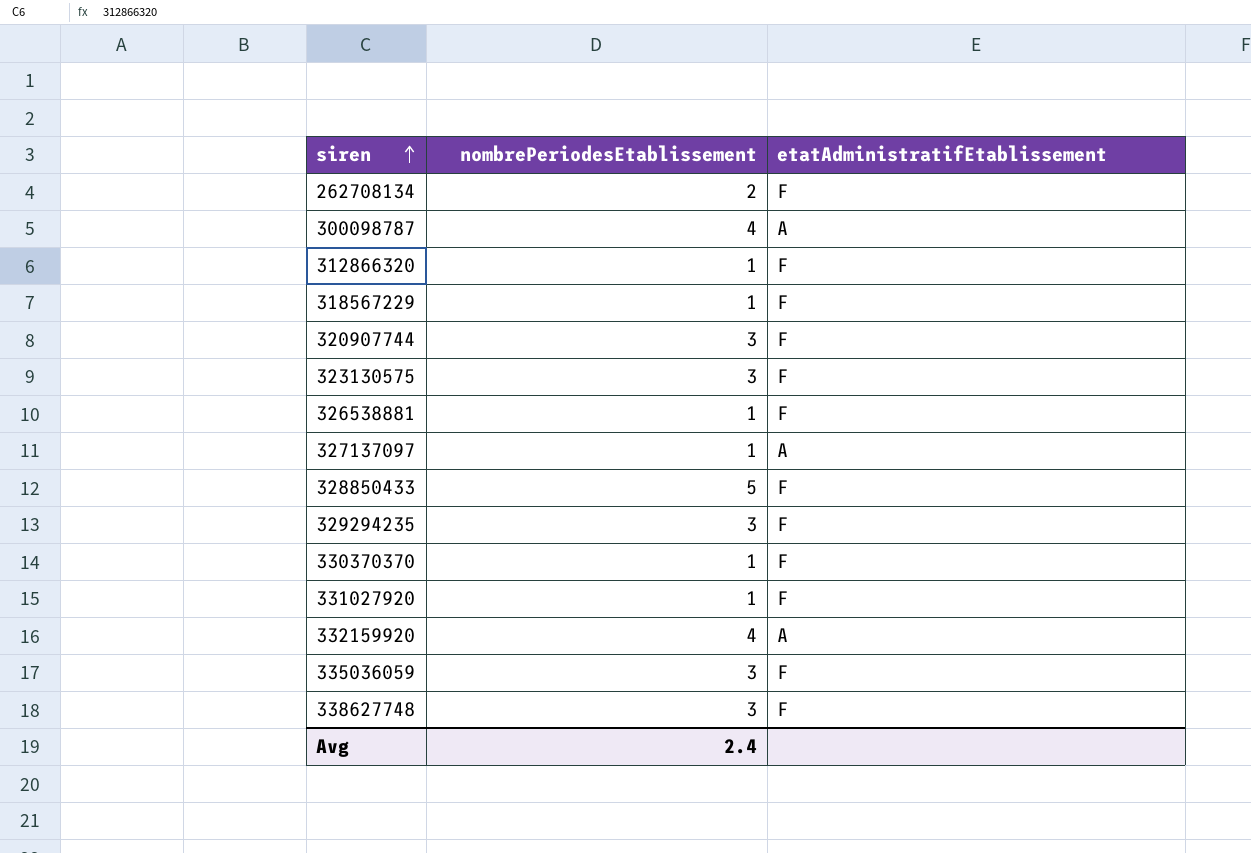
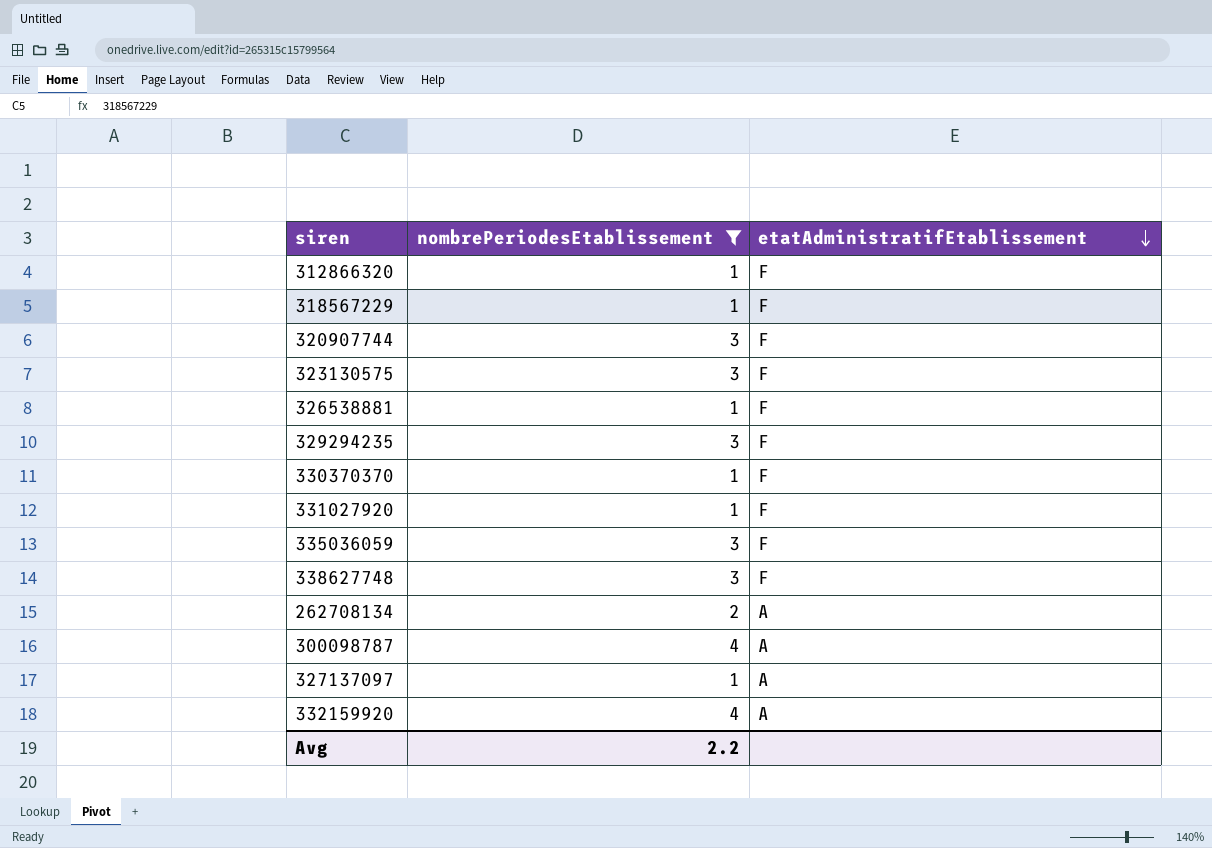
filter: none -> nombrePeriodesEtablissement != 5
row order: siren ascending -> etatAdministratifEtablissement descending
262708134 | etatAdministratifEtablissement: F -> A
Avg | nombrePeriodesEtablissement: 2.4 -> 2.2

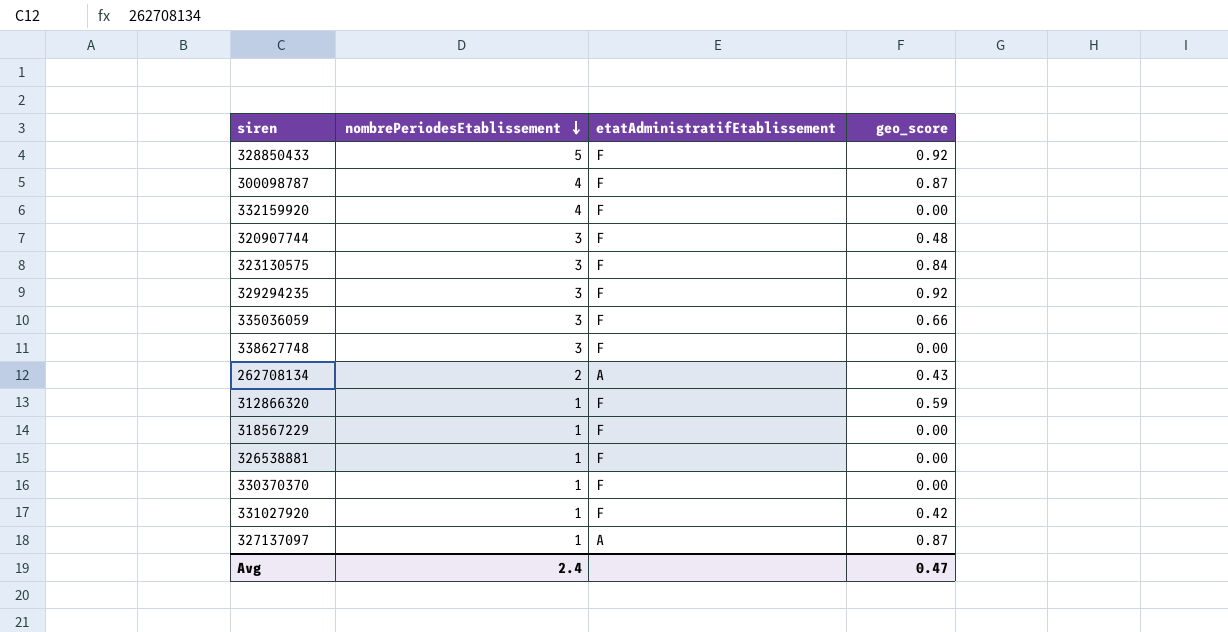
filter: nombrePeriodesEtablissement != 5 -> none
row order: etatAdministratifEtablissement descending -> nombrePeriodesEtablissement descending
column geo_score | position: none -> 4
300098787 | etatAdministratifEtablissement: A -> F
332159920 | etatAdministratifEtablissement: A -> F
Avg | nombrePeriodesEtablissement: 2.2 -> 2.4

